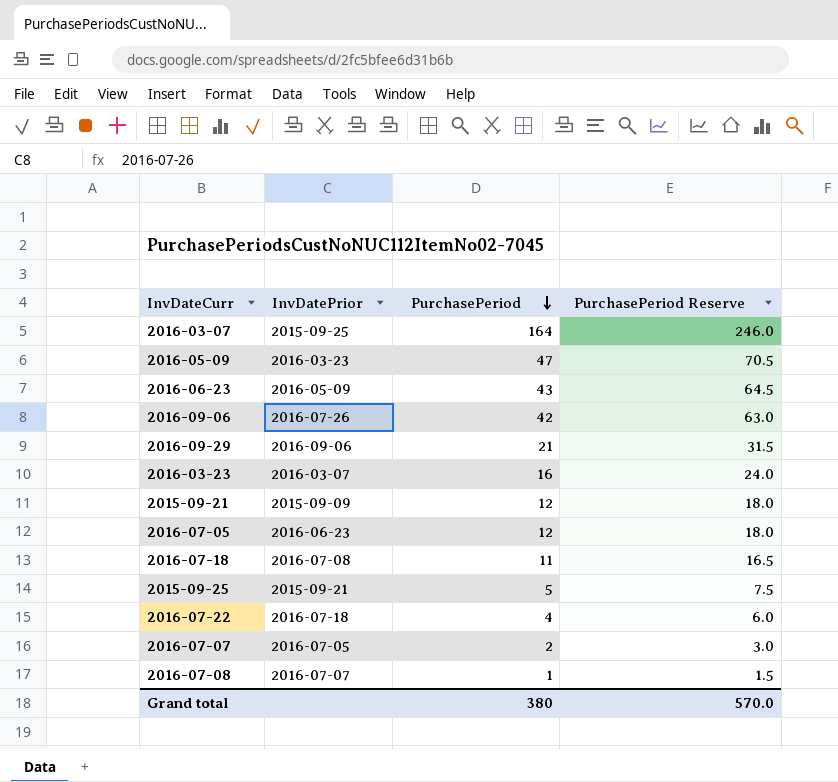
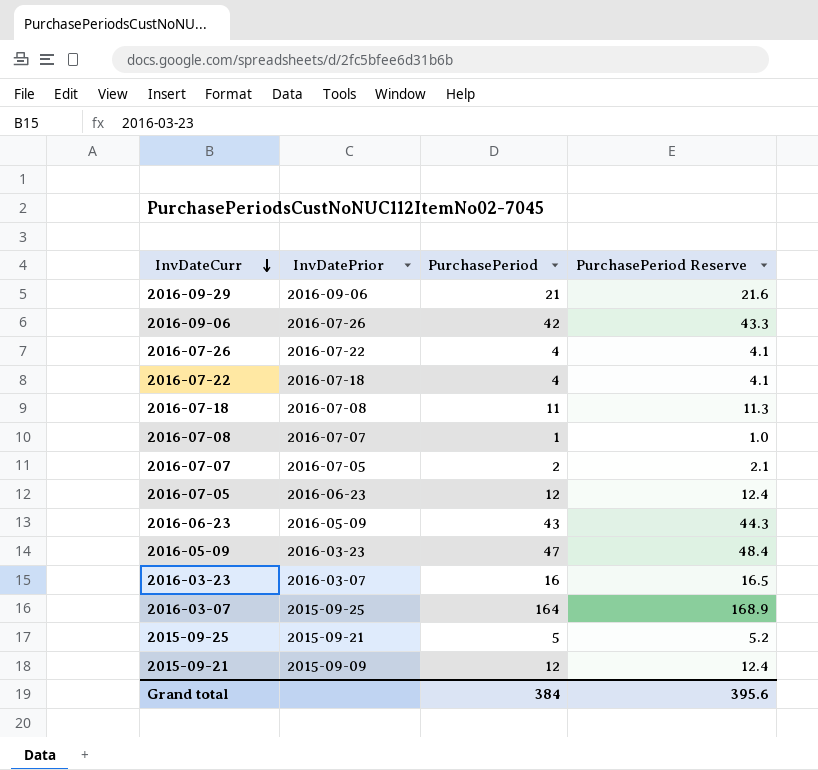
row order: PurchasePeriod descending -> InvDateCurr descending
column PurchasePeriod Reserve | formula: [PurchasePeriod] * 1.5 -> [PurchasePeriod] * 1.03
row 2016-07-26: none -> 2016-07-22 | 4 | 4.1
Grand total | PurchasePeriod: 380 -> 384
Grand total | PurchasePeriod Reserve: 570.0 -> 395.6

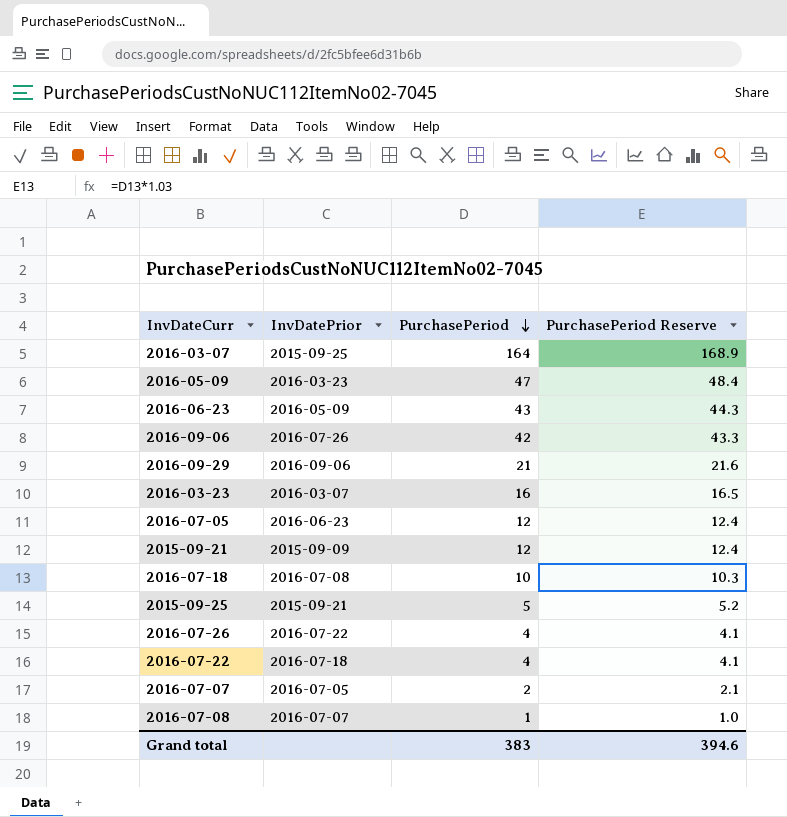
row order: InvDateCurr descending -> PurchasePeriod descending
2016-07-18 | PurchasePeriod: 11 -> 10
2016-07-18 | PurchasePeriod Reserve: 11.3 -> 10.3
Grand total | PurchasePeriod: 384 -> 383
Grand total | PurchasePeriod Reserve: 395.6 -> 394.6

